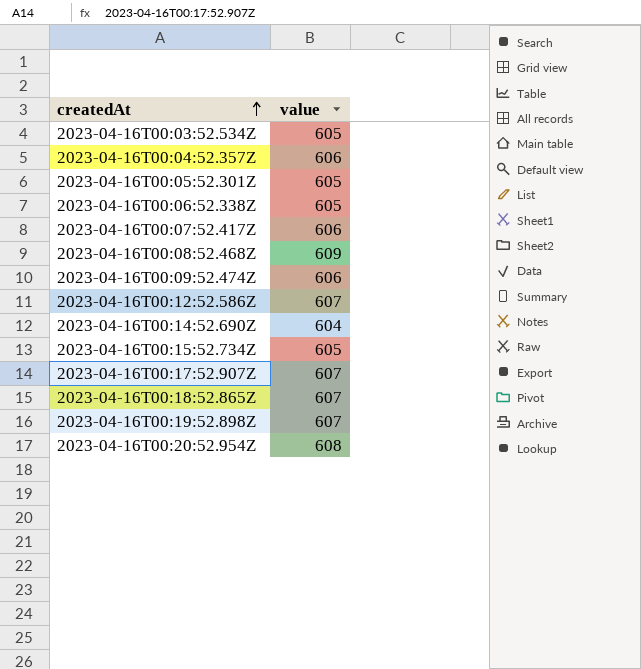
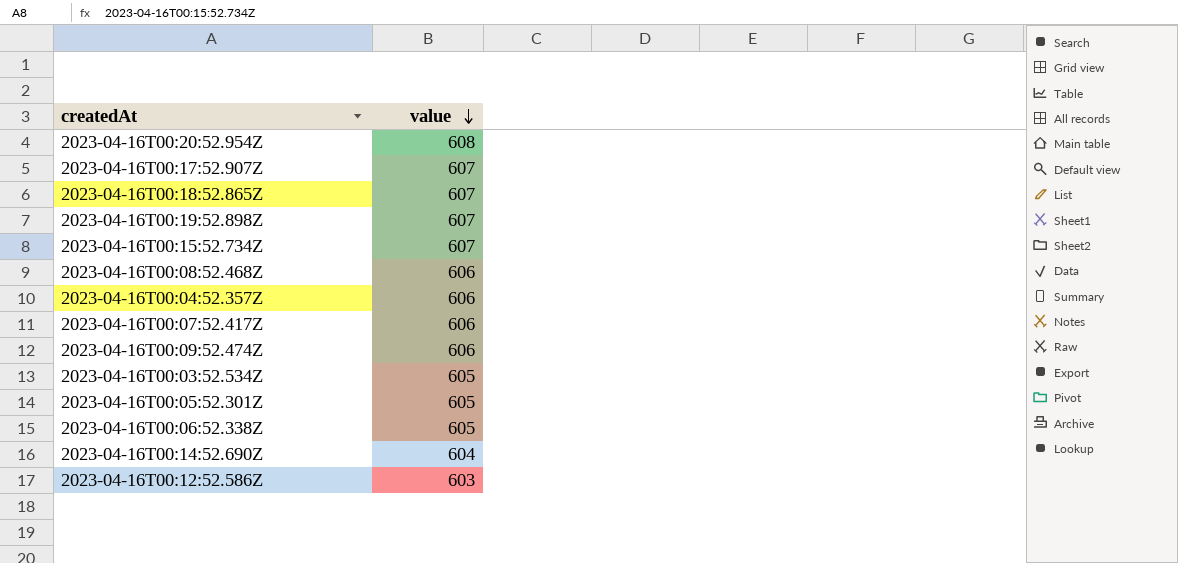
row order: createdAt ascending -> value descending
2023-04-16T00:15:52.734Z | value: 605 -> 607
2023-04-16T00:08:52.468Z | value: 609 -> 606
2023-04-16T00:12:52.586Z | value: 607 -> 603

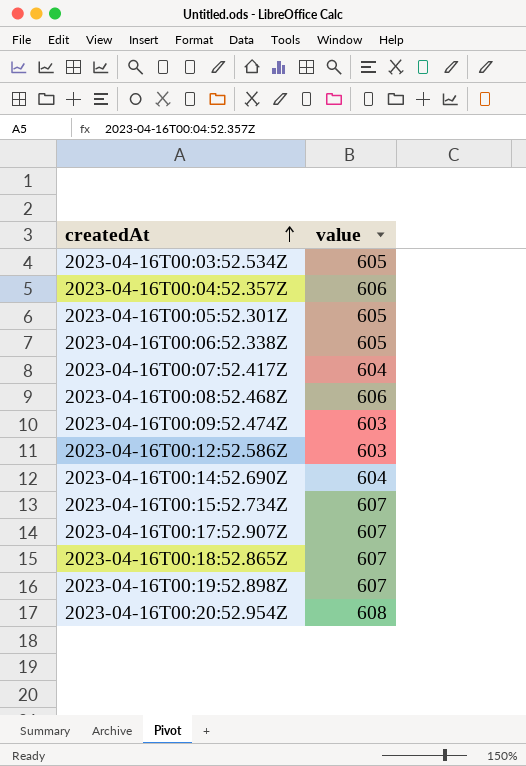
row order: value descending -> createdAt ascending
2023-04-16T00:07:52.417Z | value: 606 -> 604
2023-04-16T00:09:52.474Z | value: 606 -> 603

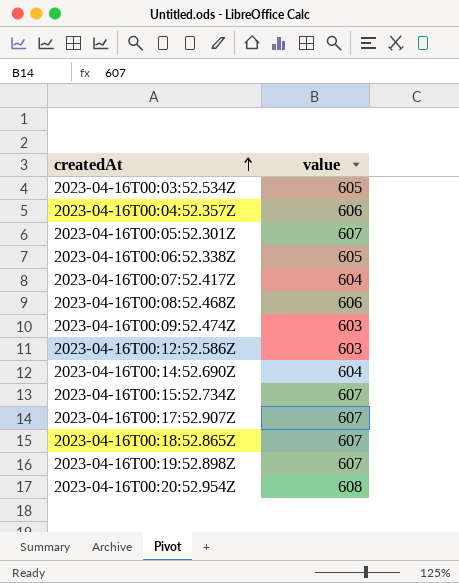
2023-04-16T00:05:52.301Z | value: 605 -> 607

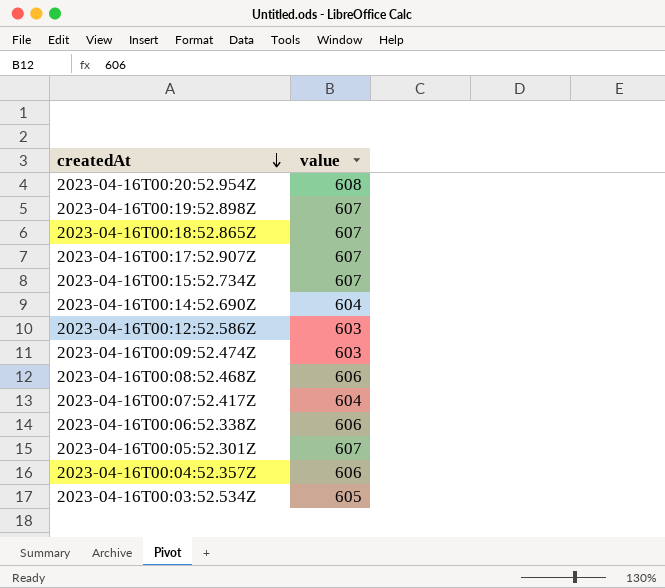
row order: createdAt ascending -> createdAt descending
2023-04-16T00:06:52.338Z | value: 605 -> 606

